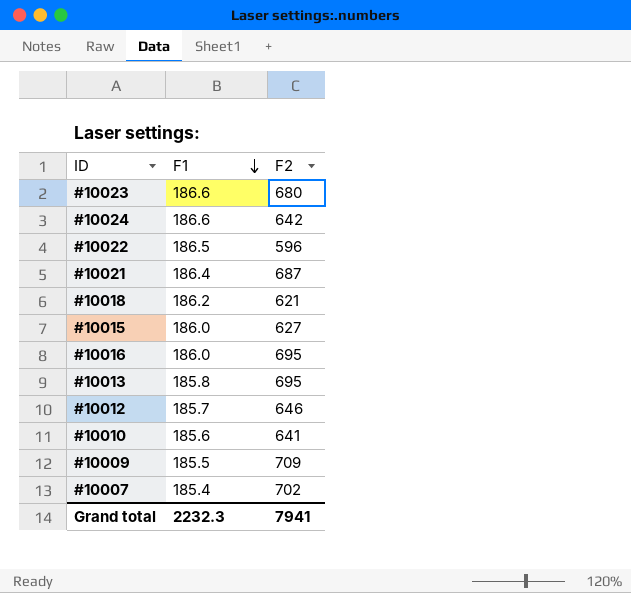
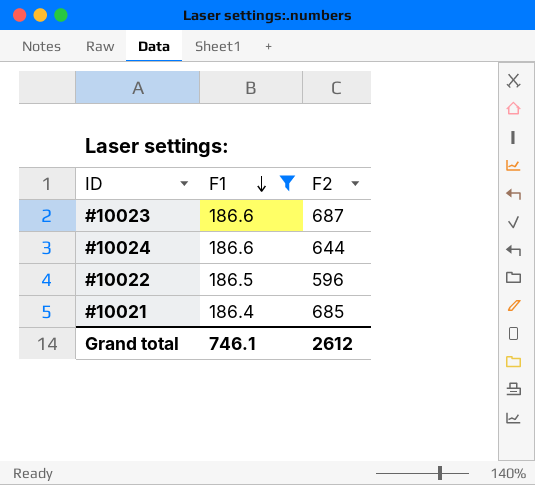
filter: none -> F1 >= 186.4
#10023 | F2: 680 -> 687
#10024 | F2: 642 -> 644
#10021 | F2: 687 -> 685
Grand total | F1: 2232.3 -> 746.1
Grand total | F2: 7941 -> 2612

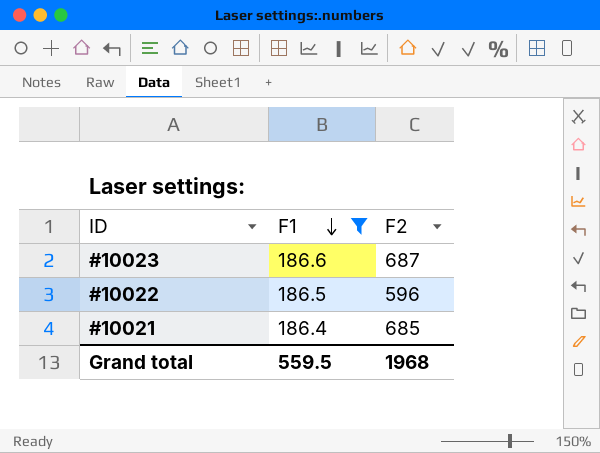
row #10024: 186.6 | 644 -> none
Grand total | F1: 746.1 -> 559.5
Grand total | F2: 2612 -> 1968

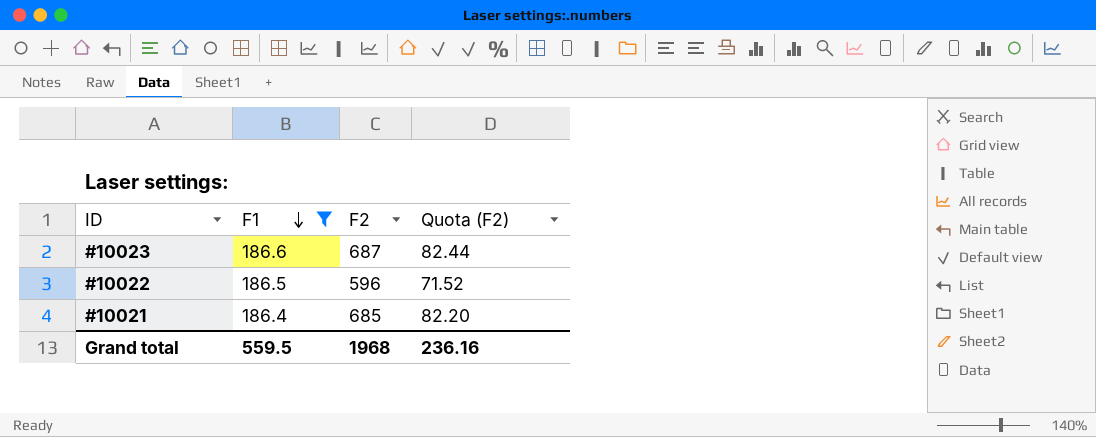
column Quota (F2) | formula: none -> [F2] * 0.12

